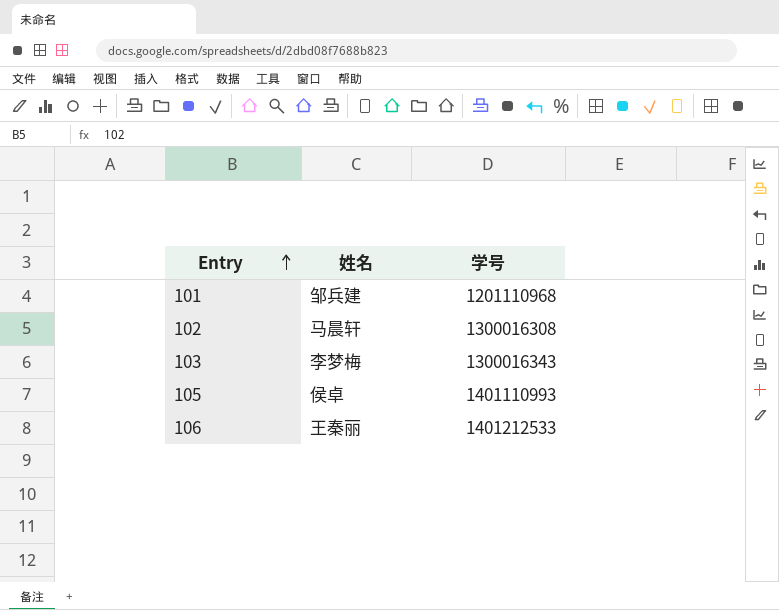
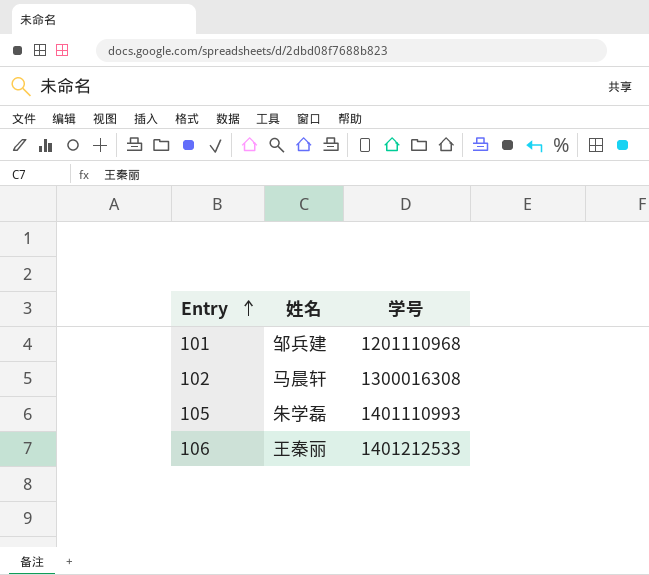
row 103: 李梦梅 | 1300016343 -> none
105 | 姓名: 侯卓 -> 朱学磊

